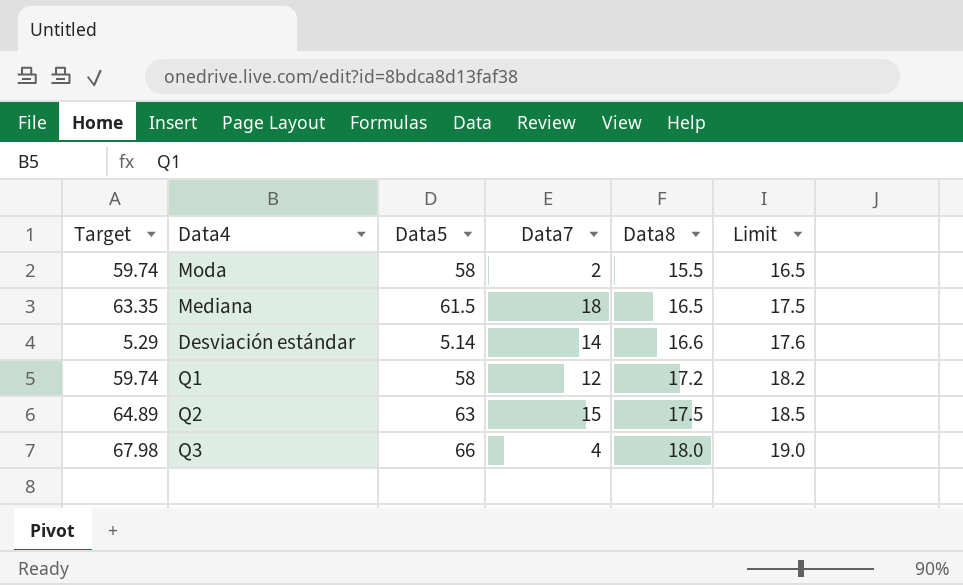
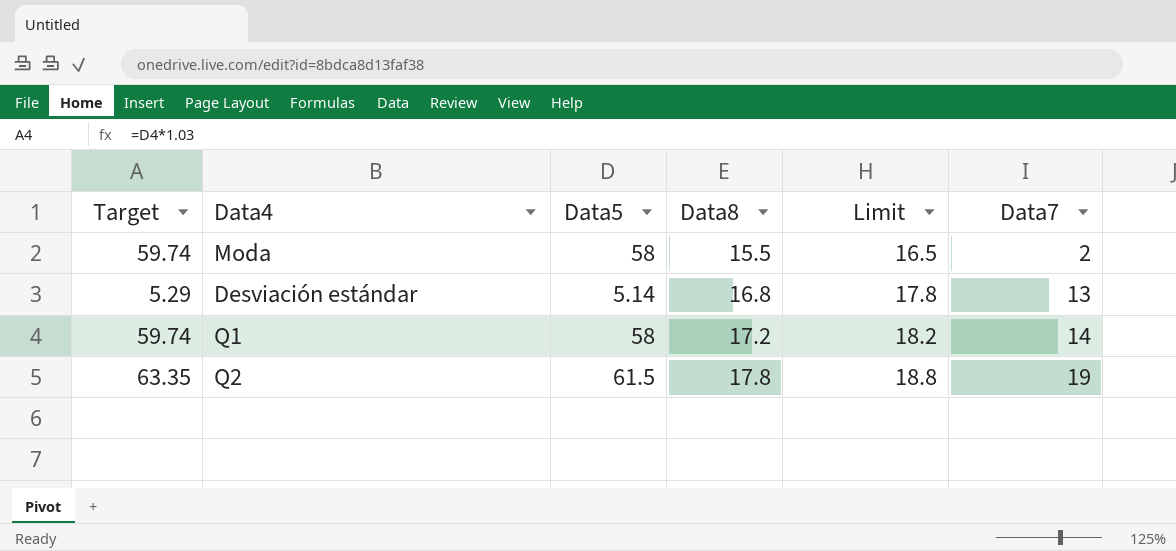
column Data7 | position: 4 -> 6
row Mediana: 63.35 | 61.5 | 18 | 16.5 | 17.5 -> none
row Q3: 67.98 | 66 | 4 | 18.0 | 19.0 -> none
Desviación estándar | Data8: 16.6 -> 16.8
Desviación estándar | Limit: 17.6 -> 17.8
Desviación estándar | Data7: 14 -> 13
Q1 | Data7: 12 -> 14
Q2 | Target: 64.89 -> 63.35
Q2 | Data5: 63 -> 61.5
Q2 | Data8: 17.5 -> 17.8
Q2 | Limit: 18.5 -> 18.8
Q2 | Data7: 15 -> 19

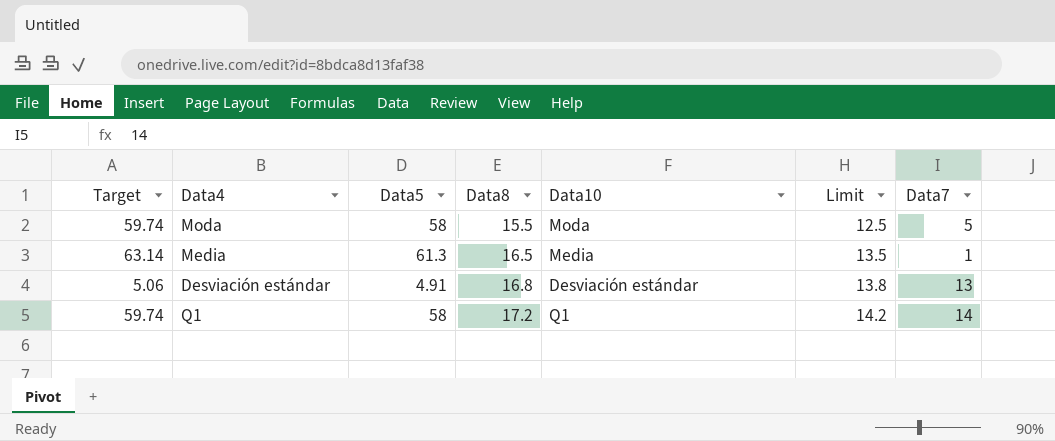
column Data10 | position: none -> 5
column Limit | formula: [Data8] + 1 -> [Data8] - 3
row Q2: 63.35 | 61.5 | 17.8 | 18.8 | 19 -> none
Moda | Data7: 2 -> 5
row Media: none -> 63.14 | 61.3 | 16.5 | Media | 13.5 | 1
Desviación estándar | Target: 5.29 -> 5.06
Desviación estándar | Data5: 5.14 -> 4.91

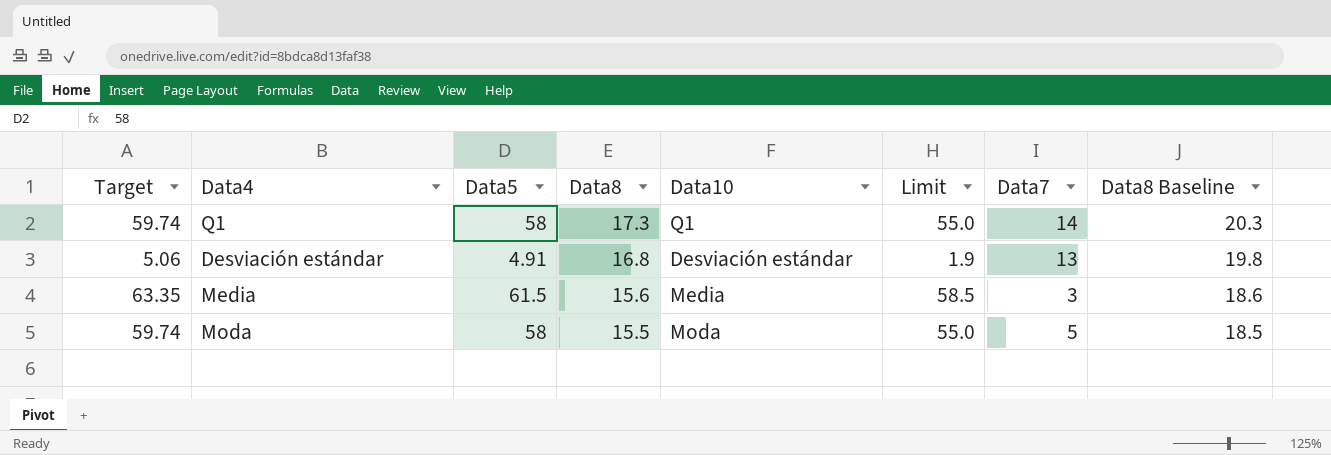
row order: Data8 ascending -> Data8 descending
column Limit | formula: [Data8] - 3 -> [Data5] - 3
column Data8 Baseline | formula: none -> [Data8] + 3
Q1 | Data8: 17.2 -> 17.3
Media | Target: 63.14 -> 63.35
Media | Data5: 61.3 -> 61.5
Media | Data8: 16.5 -> 15.6
Media | Data7: 1 -> 3

